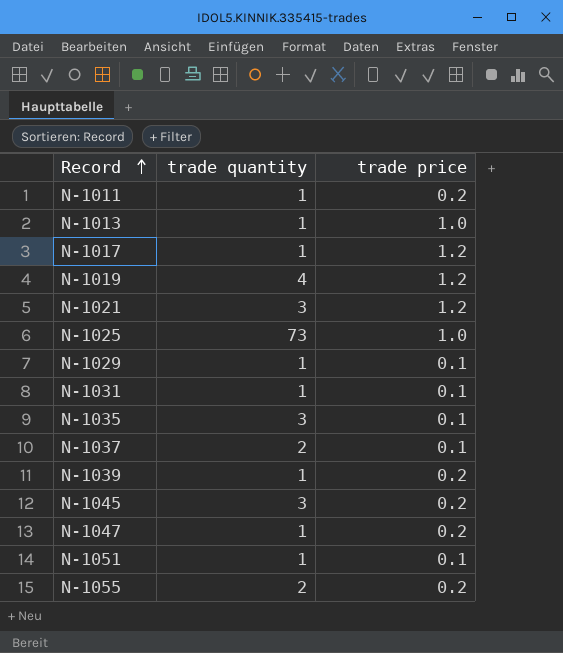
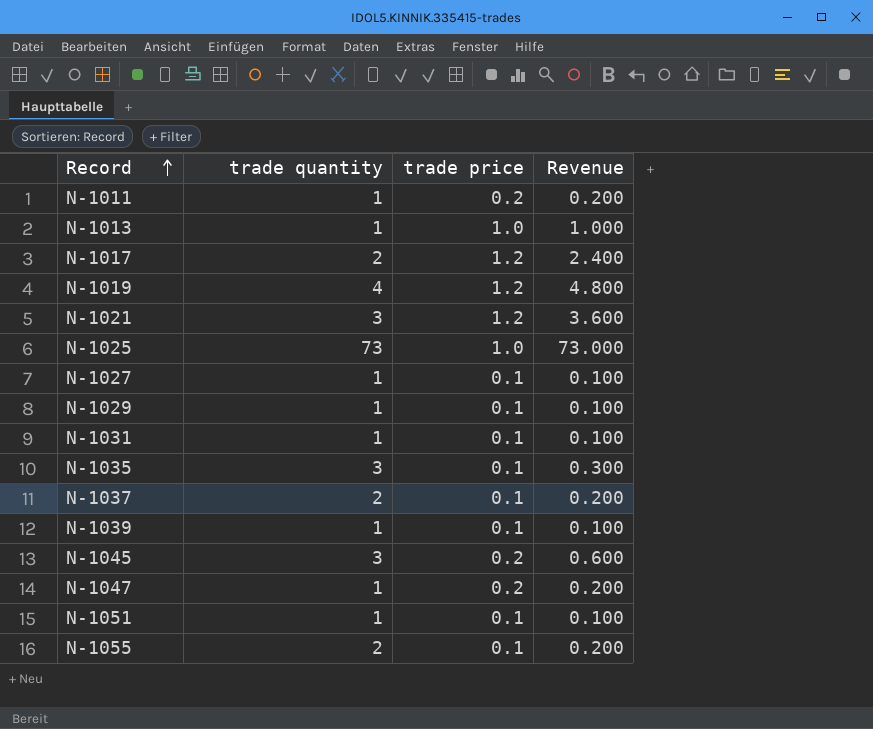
column Revenue | formula: none -> [trade quantity] * [trade price]
N-1017 | trade quantity: 1 -> 2
row N-1027: none -> 1 | 0.1 | 0.100
N-1039 | trade price: 0.2 -> 0.1
N-1055 | trade price: 0.2 -> 0.1

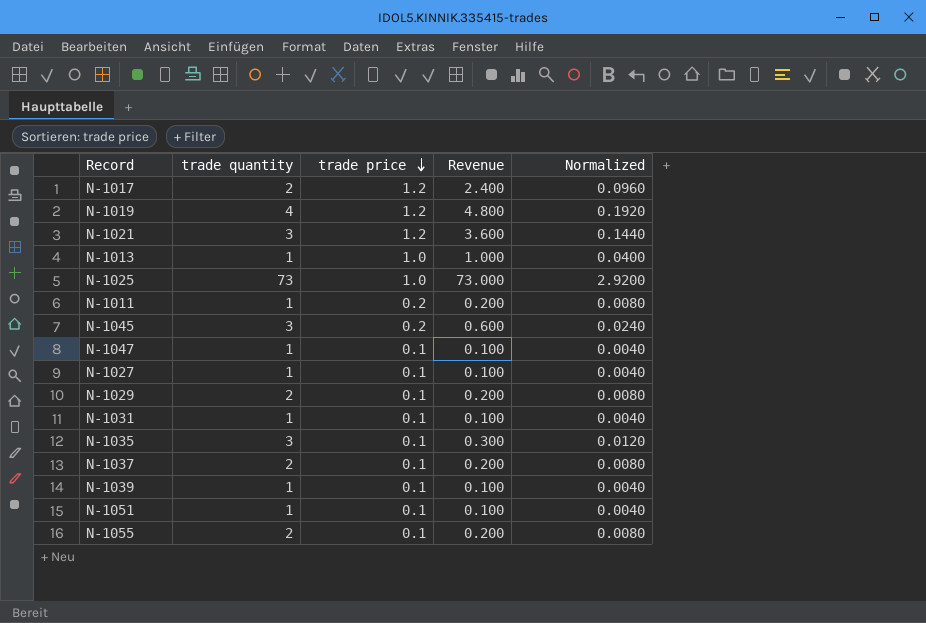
row order: Record ascending -> trade price descending
column Normalized | formula: none -> [Revenue] * 0.04
N-1047 | trade price: 0.2 -> 0.1
N-1047 | Revenue: 0.200 -> 0.100
N-1029 | trade quantity: 1 -> 2
N-1029 | Revenue: 0.100 -> 0.200

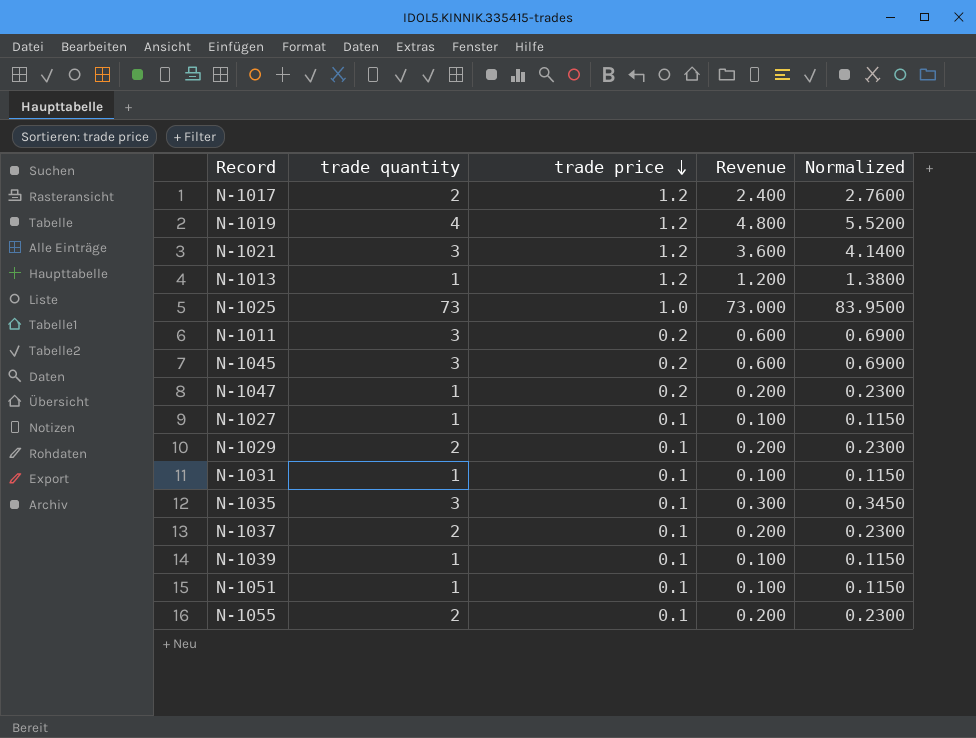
column Normalized | formula: [Revenue] * 0.04 -> [Revenue] * 1.15
N-1013 | trade price: 1.0 -> 1.2
N-1013 | Revenue: 1.000 -> 1.200
N-1011 | trade quantity: 1 -> 3
N-1011 | Revenue: 0.200 -> 0.600
N-1047 | trade price: 0.1 -> 0.2
N-1047 | Revenue: 0.100 -> 0.200

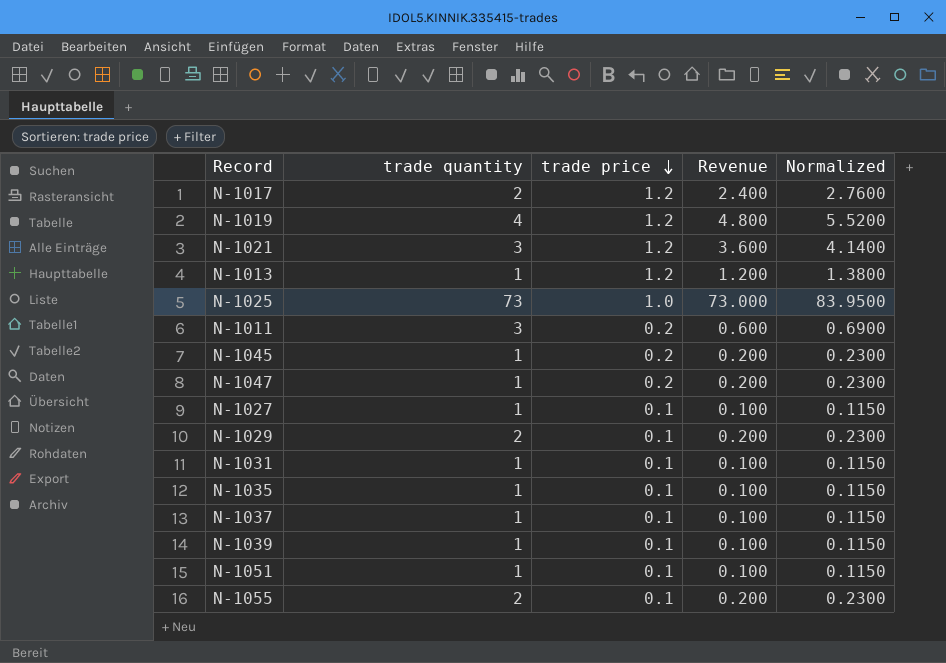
N-1045 | trade quantity: 3 -> 1
N-1045 | Revenue: 0.600 -> 0.200
N-1045 | Normalized: 0.6900 -> 0.2300
N-1035 | trade quantity: 3 -> 1
N-1035 | Revenue: 0.300 -> 0.100
N-1035 | Normalized: 0.3450 -> 0.1150
N-1037 | trade quantity: 2 -> 1
N-1037 | Revenue: 0.200 -> 0.100
N-1037 | Normalized: 0.2300 -> 0.1150

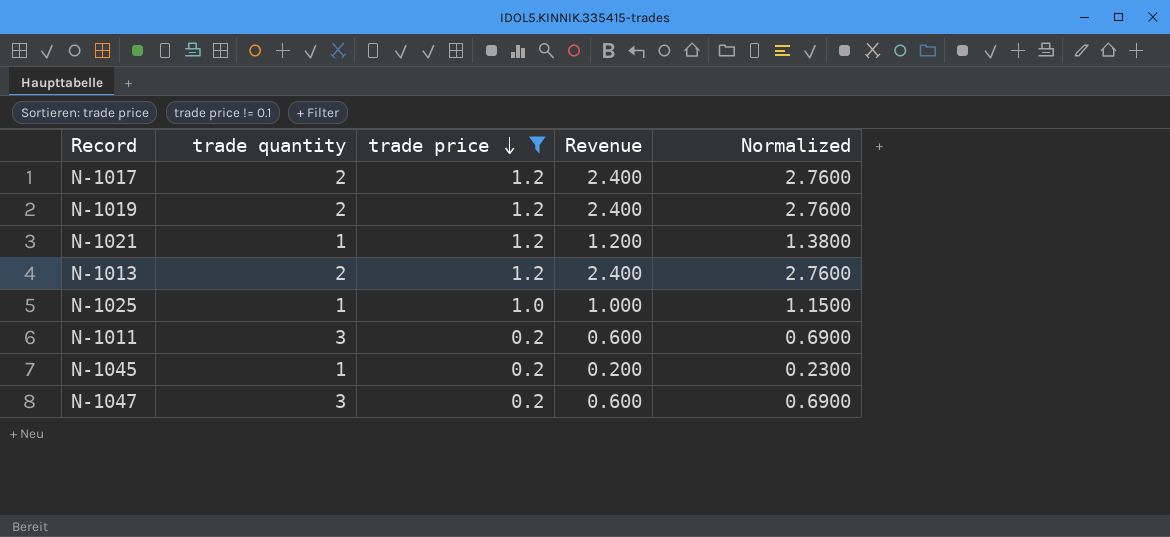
filter: none -> trade price != 0.1
N-1019 | trade quantity: 4 -> 2
N-1019 | Revenue: 4.800 -> 2.400
N-1019 | Normalized: 5.5200 -> 2.7600
N-1021 | trade quantity: 3 -> 1
N-1021 | Revenue: 3.600 -> 1.200
N-1021 | Normalized: 4.1400 -> 1.3800
N-1013 | trade quantity: 1 -> 2
N-1013 | Revenue: 1.200 -> 2.400
N-1013 | Normalized: 1.3800 -> 2.7600
N-1025 | trade quantity: 73 -> 1
N-1025 | Revenue: 73.000 -> 1.000
N-1025 | Normalized: 83.9500 -> 1.1500
N-1047 | trade quantity: 1 -> 3
N-1047 | Revenue: 0.200 -> 0.600
N-1047 | Normalized: 0.2300 -> 0.6900

